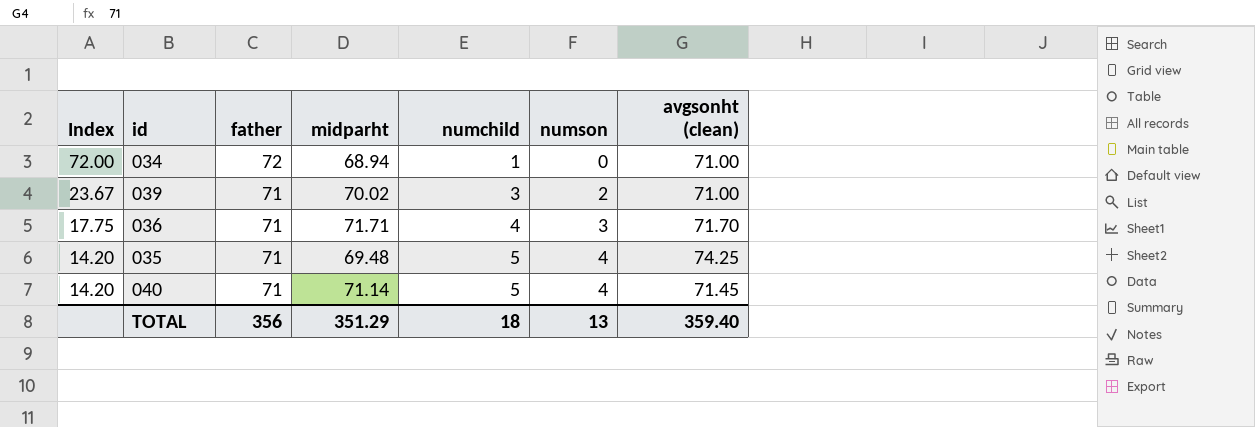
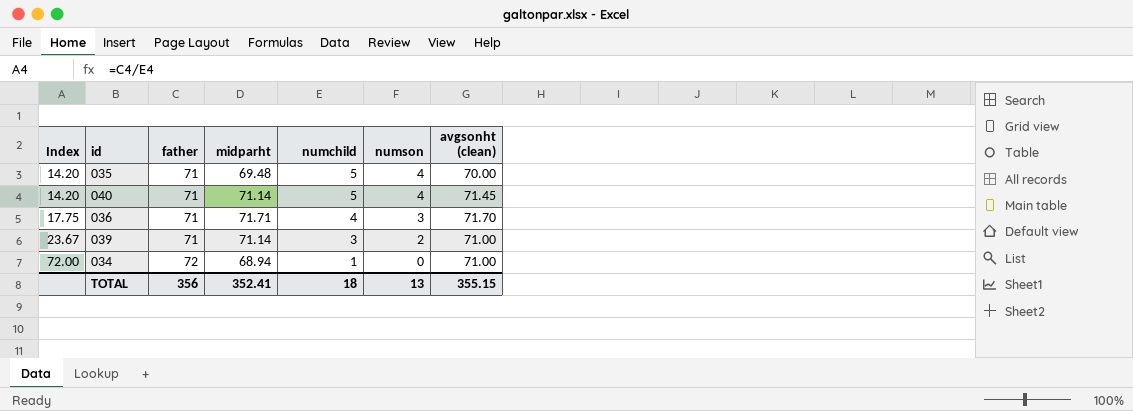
row order: Index descending -> Index ascending
035 | avgsonht (clean): 74.25 -> 70.00
039 | midparht: 70.02 -> 71.14
TOTAL | midparht: 351.29 -> 352.41
TOTAL | avgsonht (clean): 359.40 -> 355.15

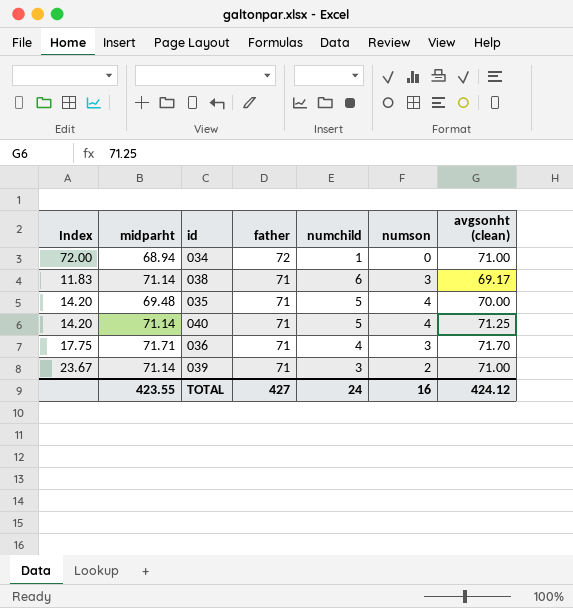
row order: Index ascending -> father descending
column midparht | position: 4 -> 2
row 038: none -> 11.83 | 71.14 | 71 | 6 | 3 | 69.17
040 | avgsonht (clean): 71.45 -> 71.25
TOTAL | midparht: 352.41 -> 423.55
TOTAL | father: 356 -> 427
TOTAL | numchild: 18 -> 24
TOTAL | numson: 13 -> 16
TOTAL | avgsonht (clean): 355.15 -> 424.12

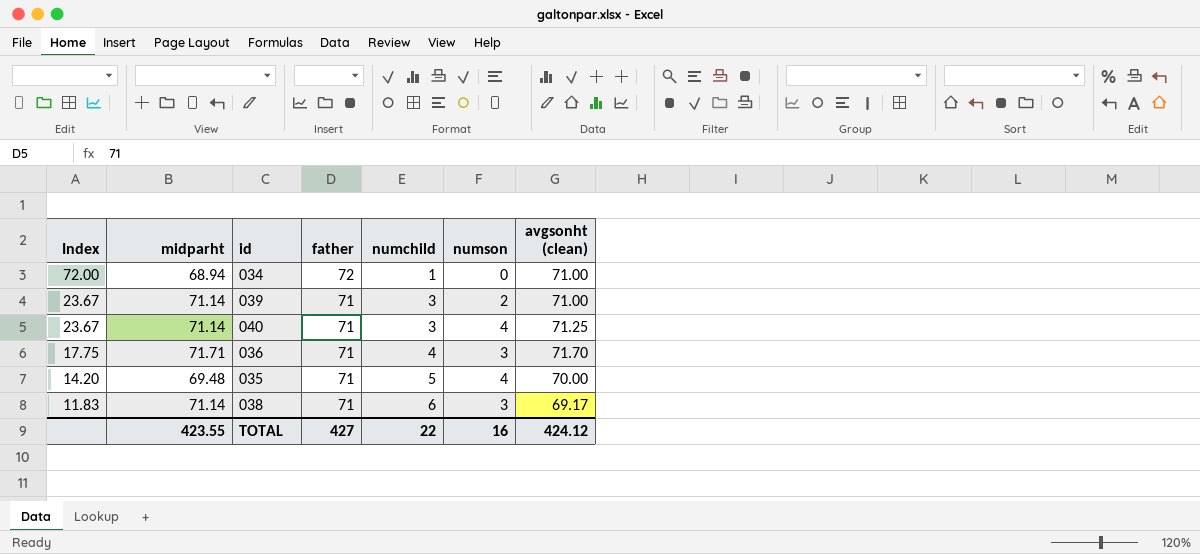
row order: father descending -> Index descending
040 | Index: 14.20 -> 23.67
040 | numchild: 5 -> 3
TOTAL | numchild: 24 -> 22

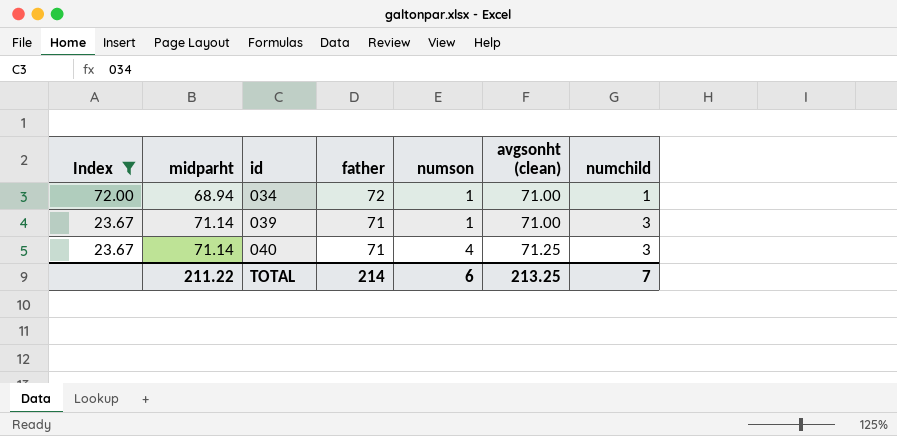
filter: none -> Index >= 23.67
column numchild | position: 5 -> 7
034 | numson: 0 -> 1
039 | numson: 2 -> 1
TOTAL | midparht: 423.55 -> 211.22
TOTAL | father: 427 -> 214
TOTAL | numson: 16 -> 6
TOTAL | avgsonht (clean): 424.12 -> 213.25
TOTAL | numchild: 22 -> 7

